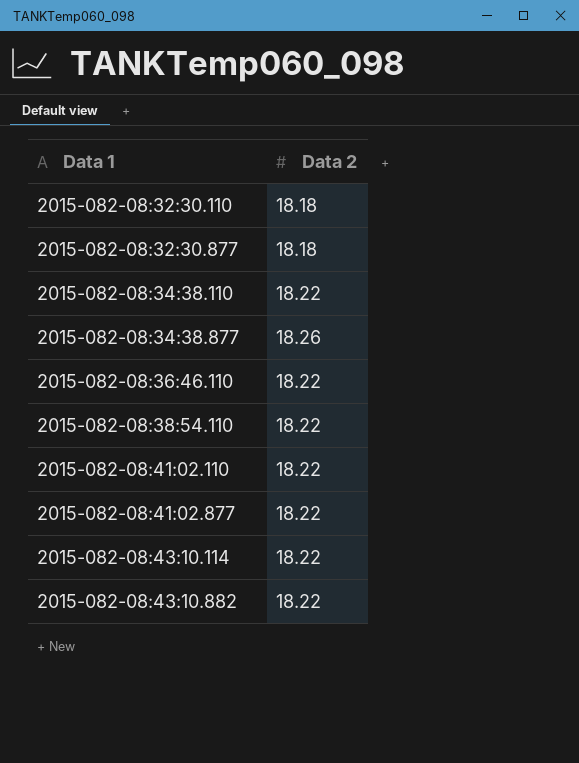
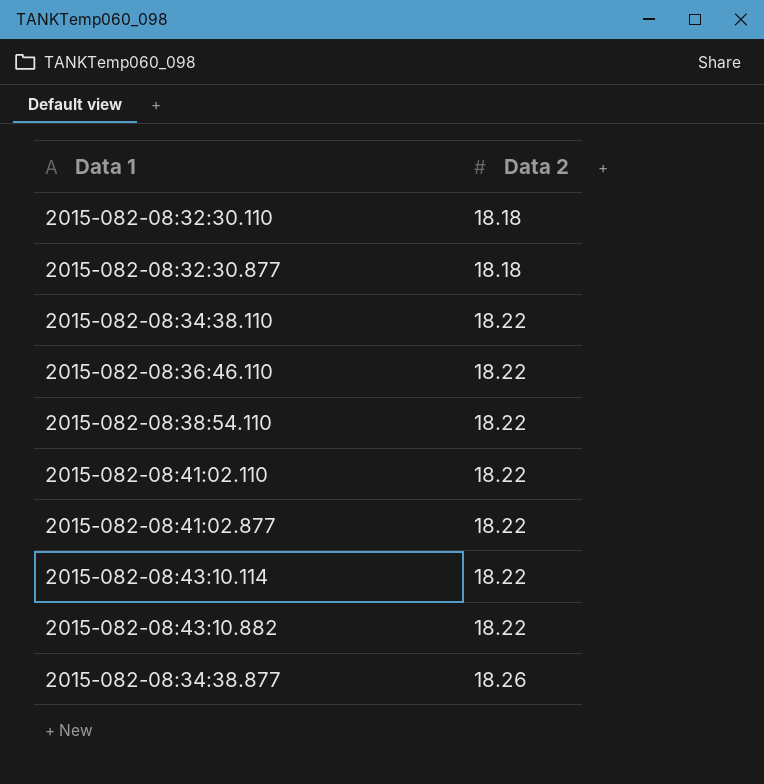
row order: Data 1 ascending -> Data 2 ascending

